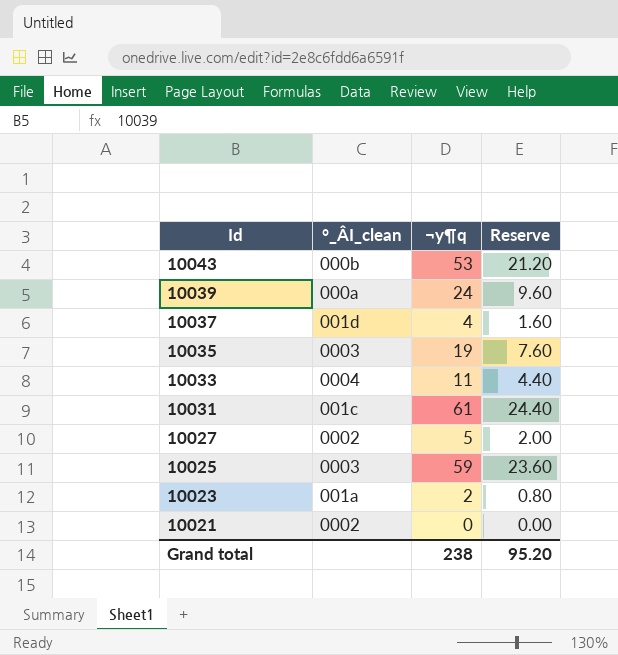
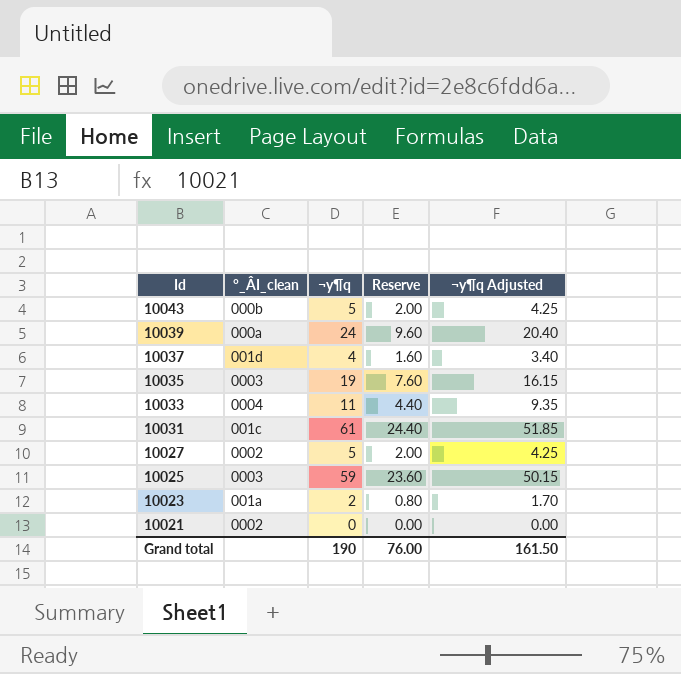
column ¬y¶q Adjusted | formula: none -> [¬y¶q] * 0.85
10043 | ¬y¶q: 53 -> 5
10043 | Reserve: 21.20 -> 2.00
Grand total | ¬y¶q: 238 -> 190
Grand total | Reserve: 95.20 -> 76.00

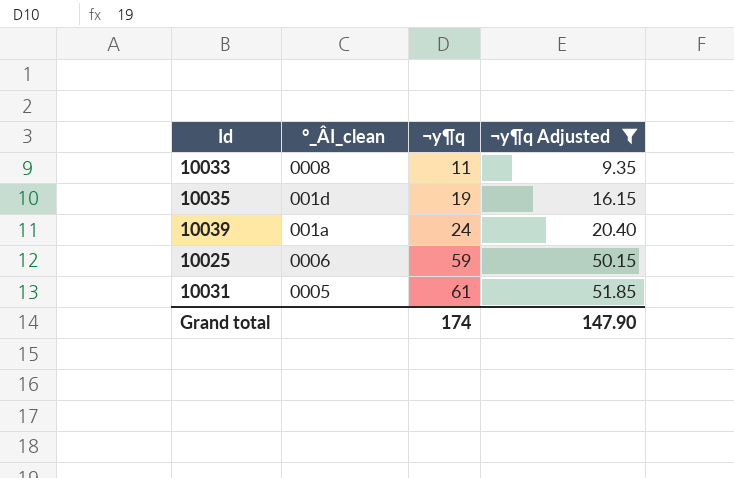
filter: none -> ¬y¶q Adjusted >= 9.35
row order: Id descending -> ¬y¶q ascending
column Reserve | formula: [¬y¶q] * 0.4 -> none
10033 | °_ÂI_clean: 0004 -> 0008
10035 | °_ÂI_clean: 0003 -> 001d
10039 | °_ÂI_clean: 000a -> 001a
10025 | °_ÂI_clean: 0003 -> 0006
10031 | °_ÂI_clean: 001c -> 0005
Grand total | ¬y¶q: 190 -> 174
Grand total | ¬y¶q Adjusted: 161.50 -> 147.90

